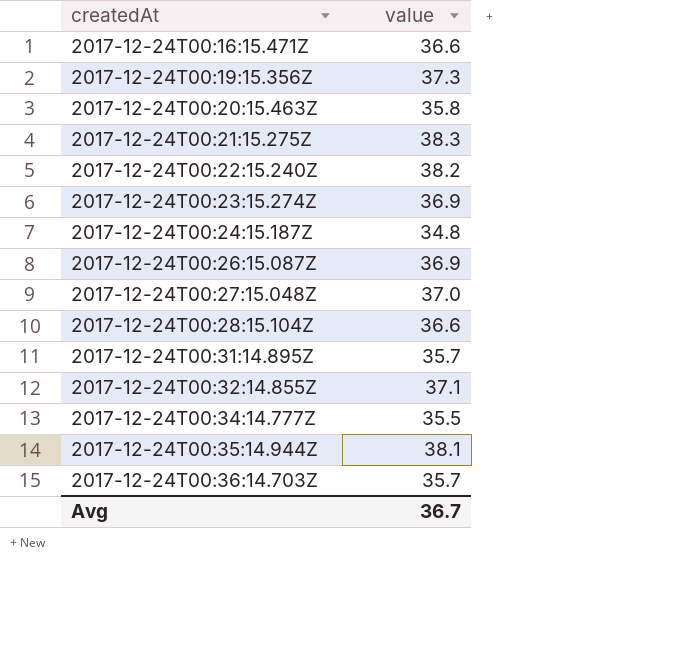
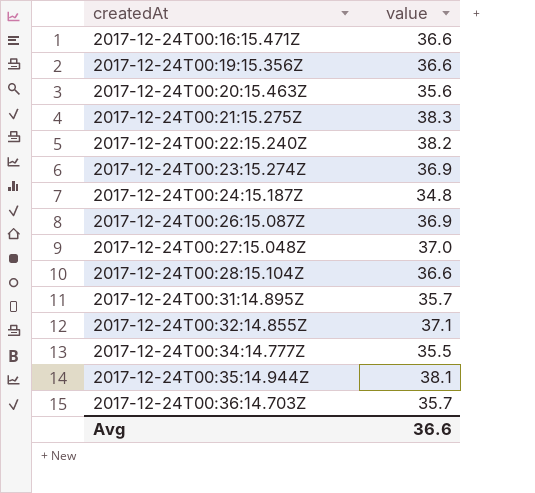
2017-12-24T00:19:15.356Z | value: 37.3 -> 36.6
2017-12-24T00:20:15.463Z | value: 35.8 -> 35.6
Avg | value: 36.7 -> 36.6

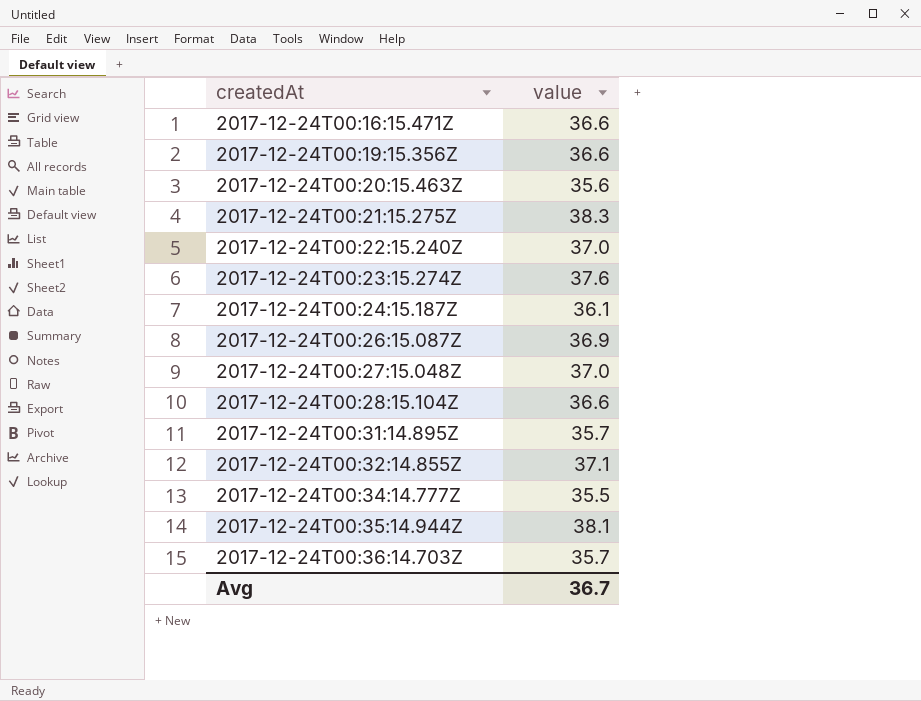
2017-12-24T00:22:15.240Z | value: 38.2 -> 37.0
2017-12-24T00:23:15.274Z | value: 36.9 -> 37.6
2017-12-24T00:24:15.187Z | value: 34.8 -> 36.1
Avg | value: 36.6 -> 36.7

